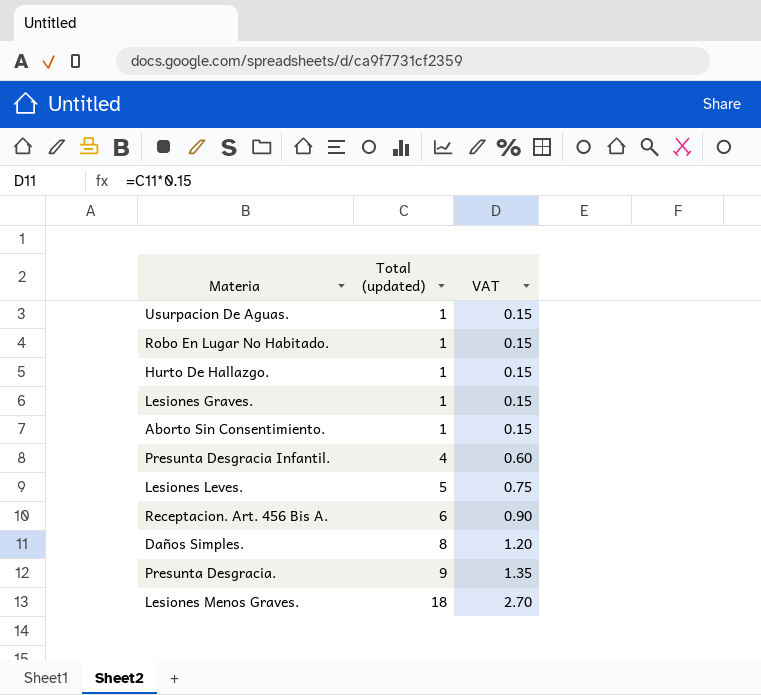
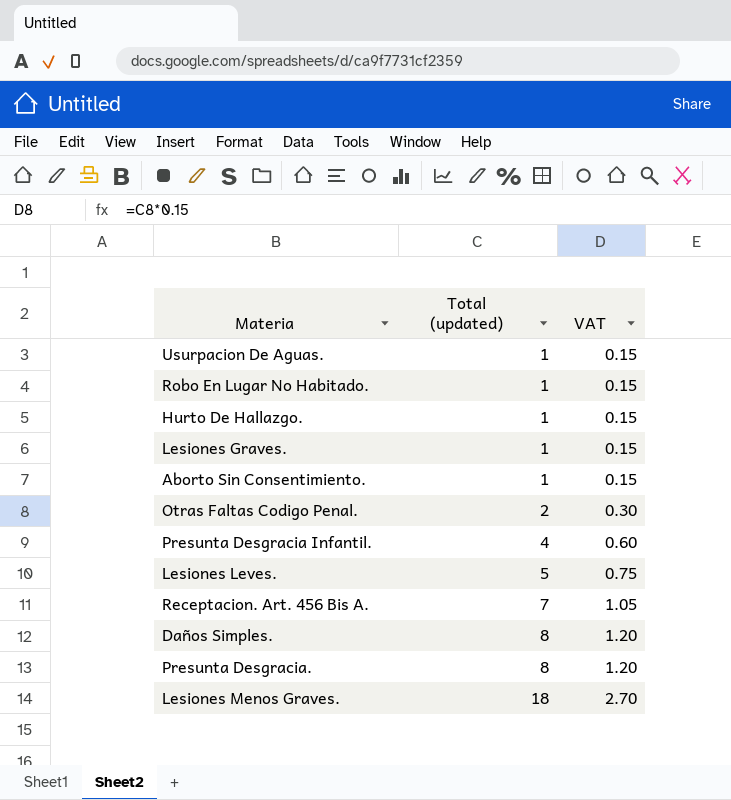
row Otras Faltas Codigo Penal.: none -> 2 | 0.30
Receptacion. Art. 456 Bis A. | Total (updated): 6 -> 7
Receptacion. Art. 456 Bis A. | VAT: 0.90 -> 1.05
Presunta Desgracia. | Total (updated): 9 -> 8
Presunta Desgracia. | VAT: 1.35 -> 1.20

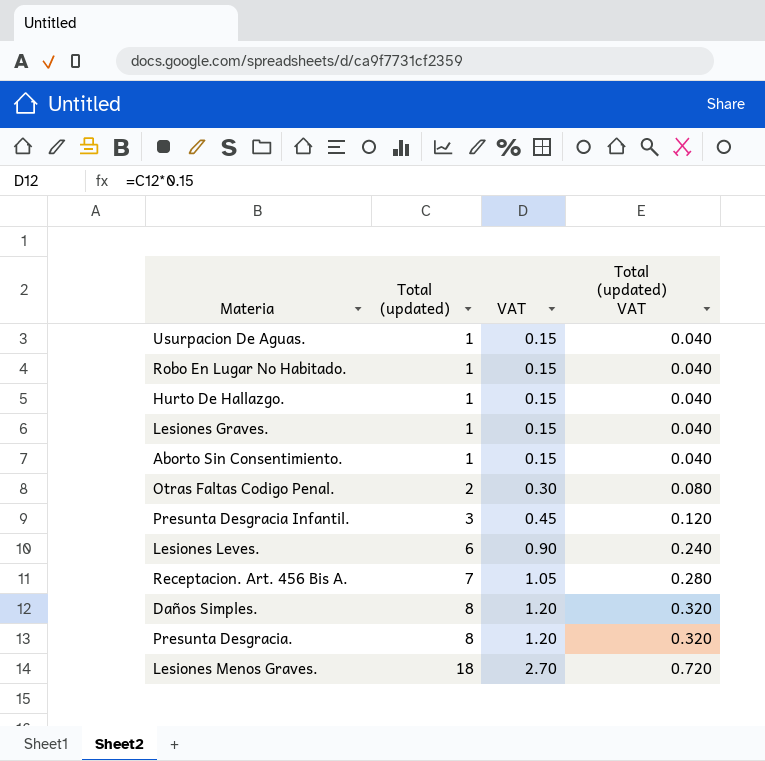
column Total (updated) VAT | formula: none -> [Total (updated)] * 0.04
Presunta Desgracia Infantil. | Total (updated): 4 -> 3
Presunta Desgracia Infantil. | VAT: 0.60 -> 0.45
Lesiones Leves. | Total (updated): 5 -> 6
Lesiones Leves. | VAT: 0.75 -> 0.90

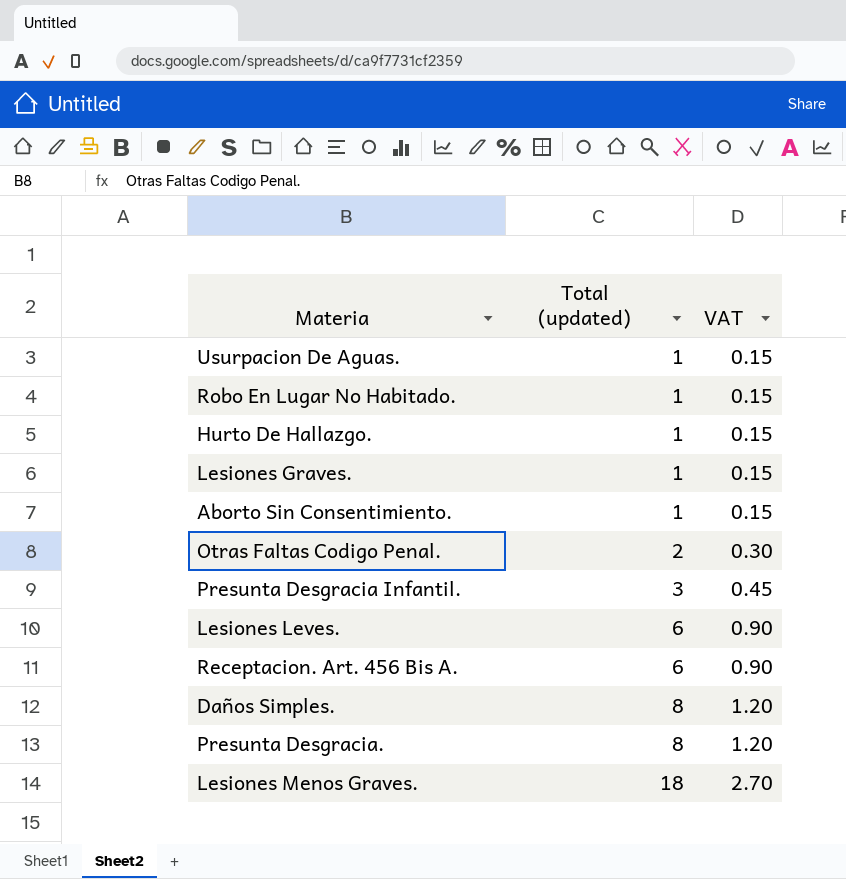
column Total (updated) VAT | formula: [Total (updated)] * 0.04 -> none
Receptacion. Art. 456 Bis A. | Total (updated): 7 -> 6
Receptacion. Art. 456 Bis A. | VAT: 1.05 -> 0.90

